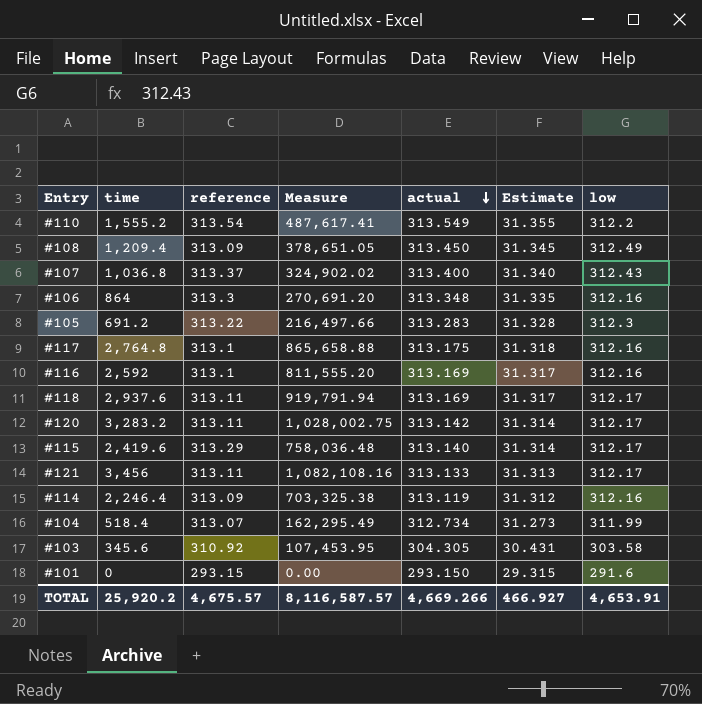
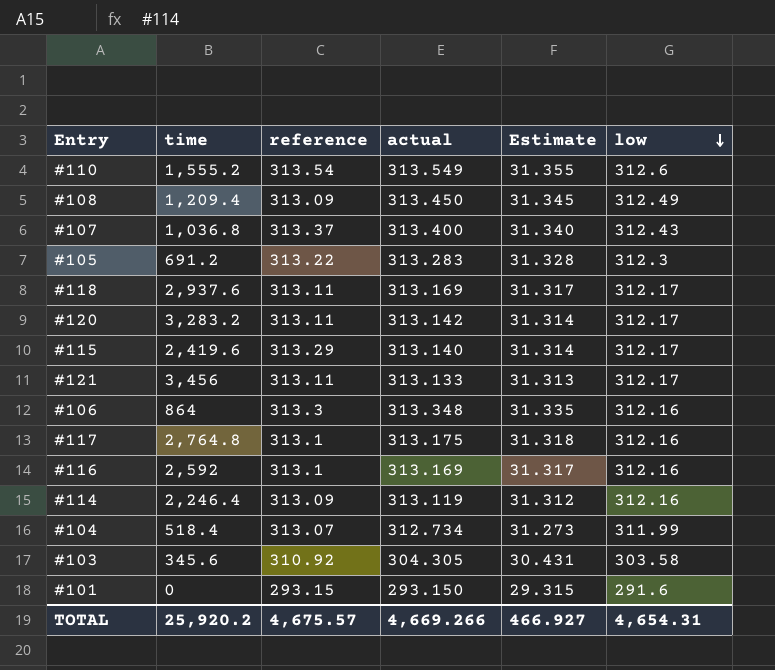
row order: actual descending -> low descending
column Measure | formula: [time] * [reference] -> none
#110 | low: 312.2 -> 312.6
TOTAL | low: 4,653.91 -> 4,654.31

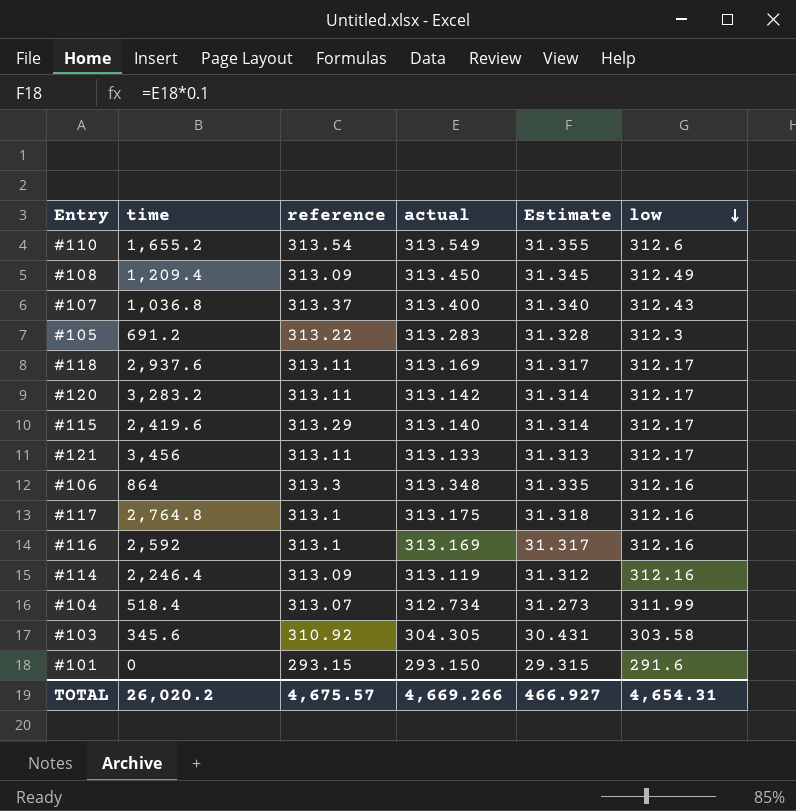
#110 | time: 1,555.2 -> 1,655.2
TOTAL | time: 25,920.2 -> 26,020.2

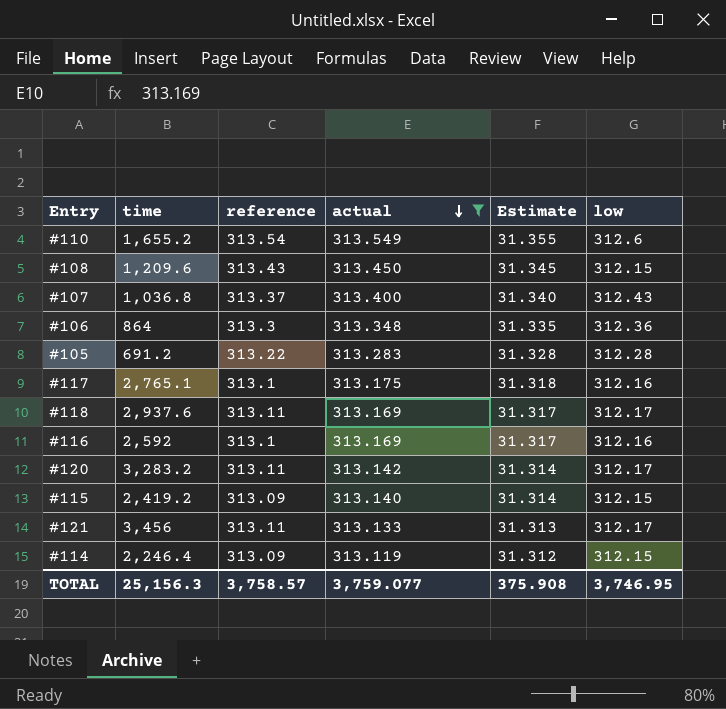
filter: none -> actual >= 313.119
row order: low descending -> actual descending
#108 | time: 1,209.4 -> 1,209.6
#108 | reference: 313.09 -> 313.43
#108 | low: 312.49 -> 312.15
#106 | low: 312.16 -> 312.36
#105 | low: 312.3 -> 312.28
#117 | time: 2,764.8 -> 2,765.1
#115 | time: 2,419.6 -> 2,419.2
#115 | reference: 313.29 -> 313.09
#115 | low: 312.17 -> 312.15
#114 | low: 312.16 -> 312.15
TOTAL | time: 26,020.2 -> 25,156.3
TOTAL | reference: 4,675.57 -> 3,758.57
TOTAL | actual: 4,669.266 -> 3,759.077
TOTAL | Estimate: 466.927 -> 375.908
TOTAL | low: 4,654.31 -> 3,746.95

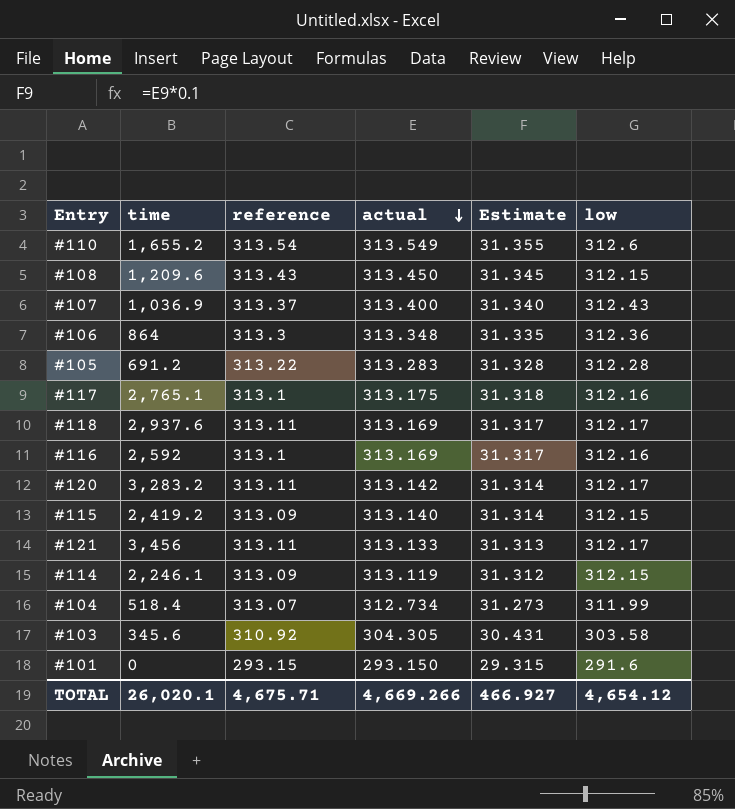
filter: actual >= 313.119 -> none
#107 | time: 1,036.8 -> 1,036.9
#114 | time: 2,246.4 -> 2,246.1
TOTAL | time: 25,156.3 -> 26,020.1
TOTAL | reference: 3,758.57 -> 4,675.71
TOTAL | actual: 3,759.077 -> 4,669.266
TOTAL | Estimate: 375.908 -> 466.927
TOTAL | low: 3,746.95 -> 4,654.12

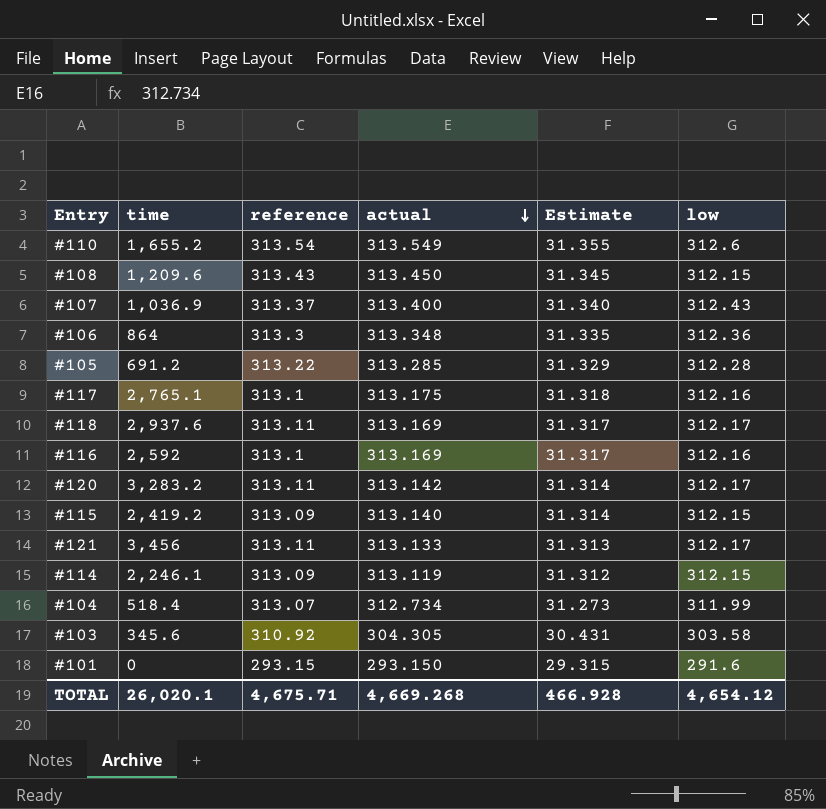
#105 | actual: 313.283 -> 313.285
#105 | Estimate: 31.328 -> 31.329
TOTAL | actual: 4,669.266 -> 4,669.268
TOTAL | Estimate: 466.927 -> 466.928

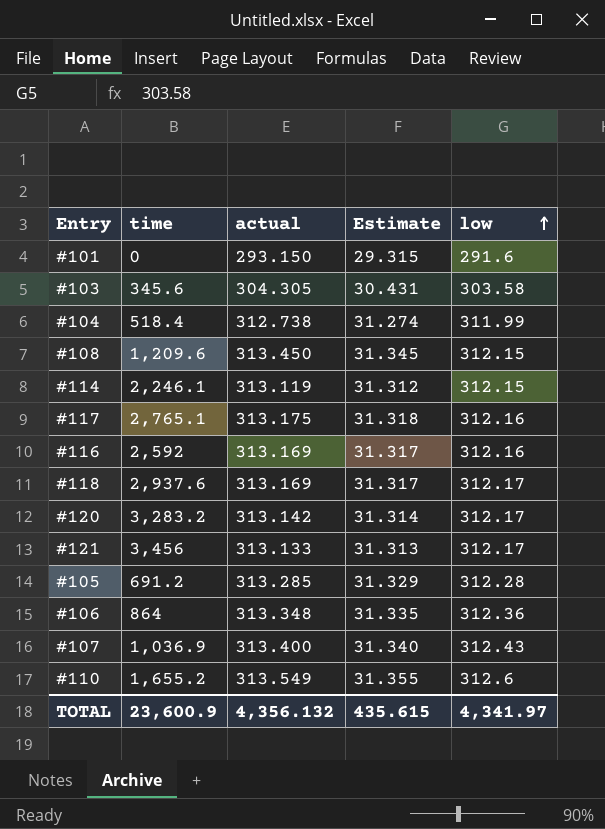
row order: actual descending -> low ascending
column reference | position: 3 -> none
row #115: 2,419.2 | 313.09 | 313.140 | 31.314 | 312.15 -> none
#104 | actual: 312.734 -> 312.738
#104 | Estimate: 31.273 -> 31.274
TOTAL | time: 26,020.1 -> 23,600.9
TOTAL | actual: 4,669.268 -> 4,356.132
TOTAL | Estimate: 466.928 -> 435.615
TOTAL | low: 4,654.12 -> 4,341.97

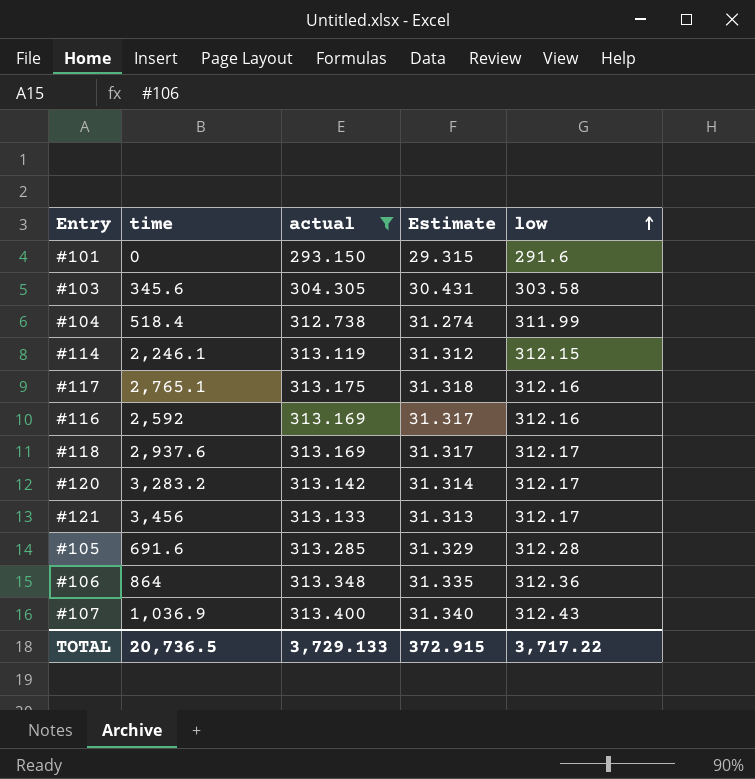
filter: none -> actual <= 313.400
#105 | time: 691.2 -> 691.6
TOTAL | time: 23,600.9 -> 20,736.5
TOTAL | actual: 4,356.132 -> 3,729.133
TOTAL | Estimate: 435.615 -> 372.915
TOTAL | low: 4,341.97 -> 3,717.22

